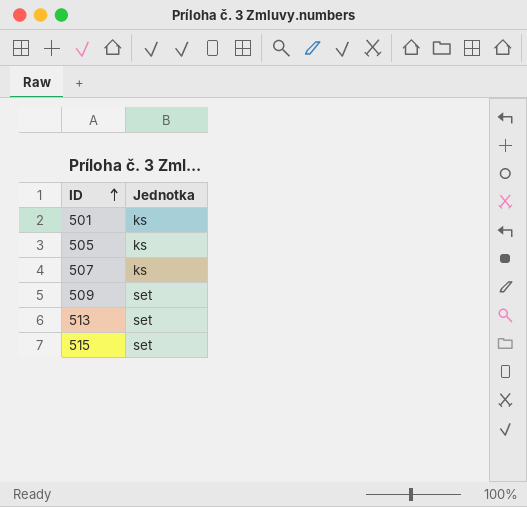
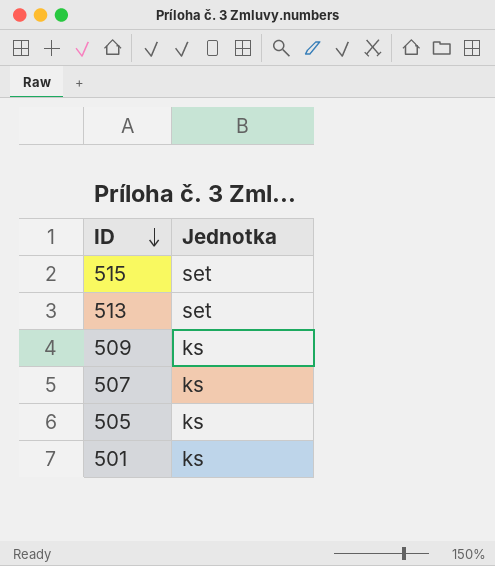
row order: ID ascending -> ID descending
509 | Jednotka: set -> ks

